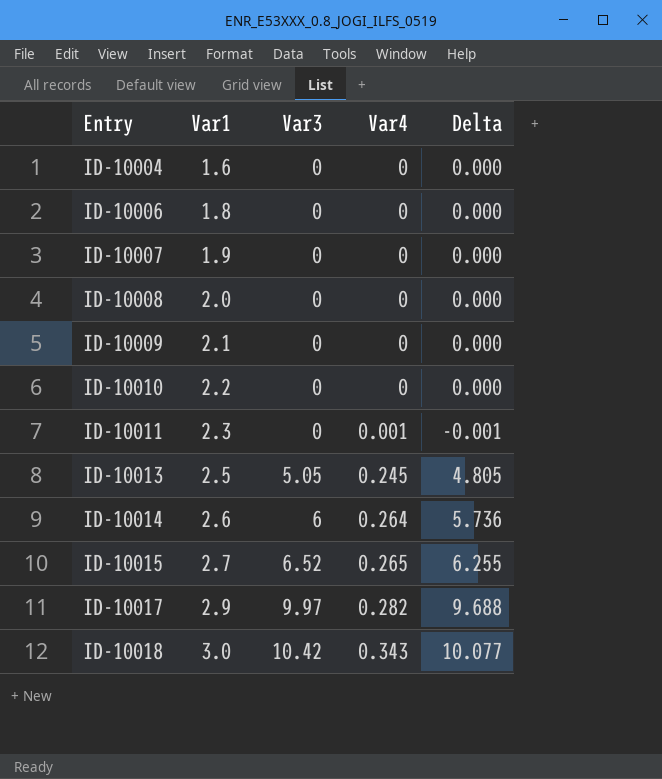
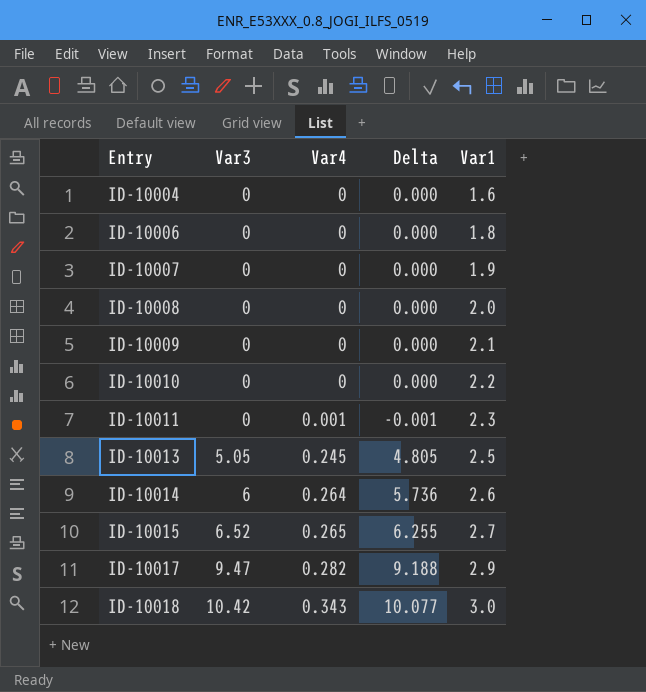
column Var1 | position: 2 -> 5
ID-10017 | Var3: 9.97 -> 9.47
ID-10017 | Delta: 9.688 -> 9.188

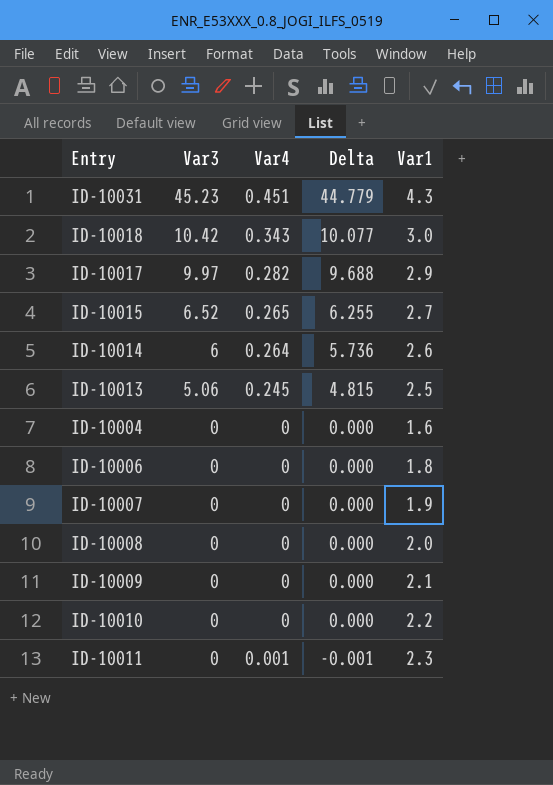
row order: Entry ascending -> Var3 descending
row ID-10031: none -> 45.23 | 0.451 | 44.779 | 4.3
ID-10017 | Var3: 9.47 -> 9.97
ID-10017 | Delta: 9.188 -> 9.688
ID-10013 | Var3: 5.05 -> 5.06
ID-10013 | Delta: 4.805 -> 4.815

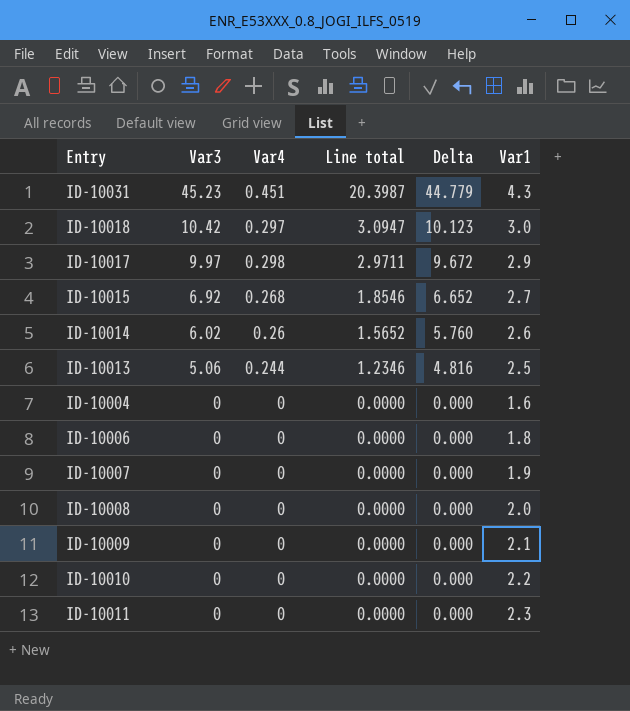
column Line total | formula: none -> [Var3] * [Var4]
ID-10018 | Var4: 0.343 -> 0.297
ID-10018 | Delta: 10.077 -> 10.123
ID-10017 | Var4: 0.282 -> 0.298
ID-10017 | Delta: 9.688 -> 9.672
ID-10015 | Var3: 6.52 -> 6.92
ID-10015 | Var4: 0.265 -> 0.268
ID-10015 | Delta: 6.255 -> 6.652
ID-10014 | Var3: 6 -> 6.02
ID-10014 | Var4: 0.264 -> 0.26
ID-10014 | Delta: 5.736 -> 5.760
ID-10013 | Var4: 0.245 -> 0.244
ID-10013 | Delta: 4.815 -> 4.816
ID-10011 | Var4: 0.001 -> 0
ID-10011 | Delta: -0.001 -> 0.000

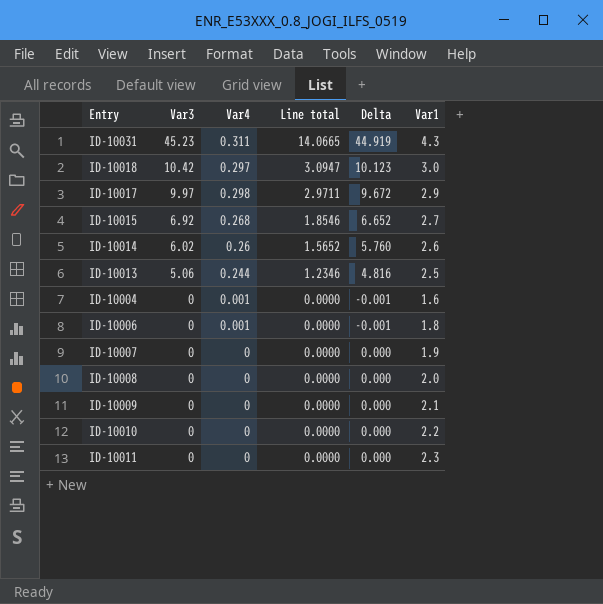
ID-10031 | Var4: 0.451 -> 0.311
ID-10031 | Line total: 20.3987 -> 14.0665
ID-10031 | Delta: 44.779 -> 44.919
ID-10004 | Var4: 0 -> 0.001
ID-10004 | Delta: 0.000 -> -0.001
ID-10006 | Var4: 0 -> 0.001
ID-10006 | Delta: 0.000 -> -0.001

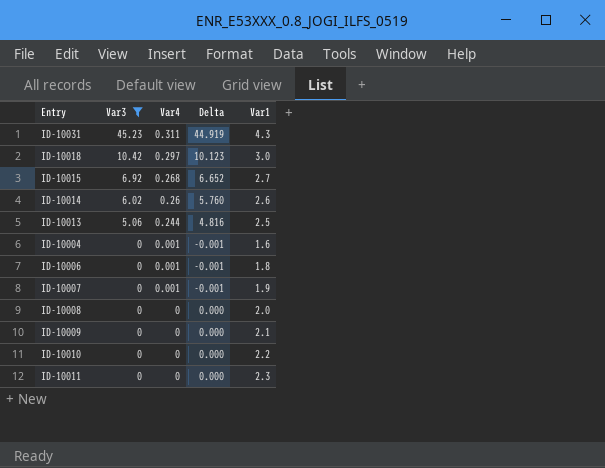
filter: none -> Var3 != 9.97
column Line total | formula: [Var3] * [Var4] -> none
ID-10007 | Var4: 0 -> 0.001
ID-10007 | Delta: 0.000 -> -0.001

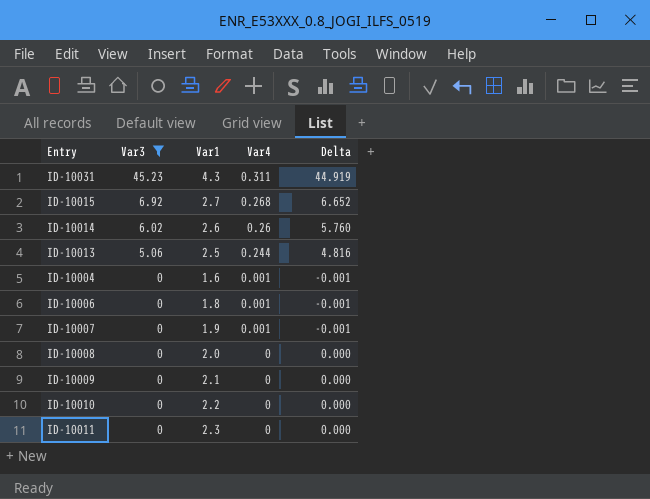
column Var1 | position: 5 -> 3
row ID-10018: 10.42 | 0.297 | 10.123 | 3.0 -> none

